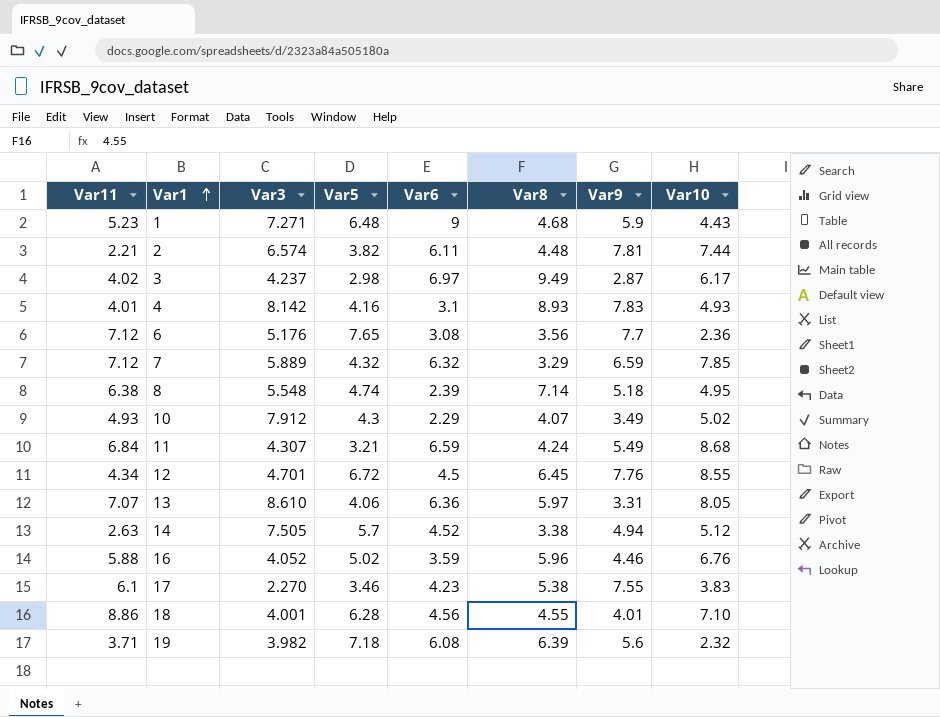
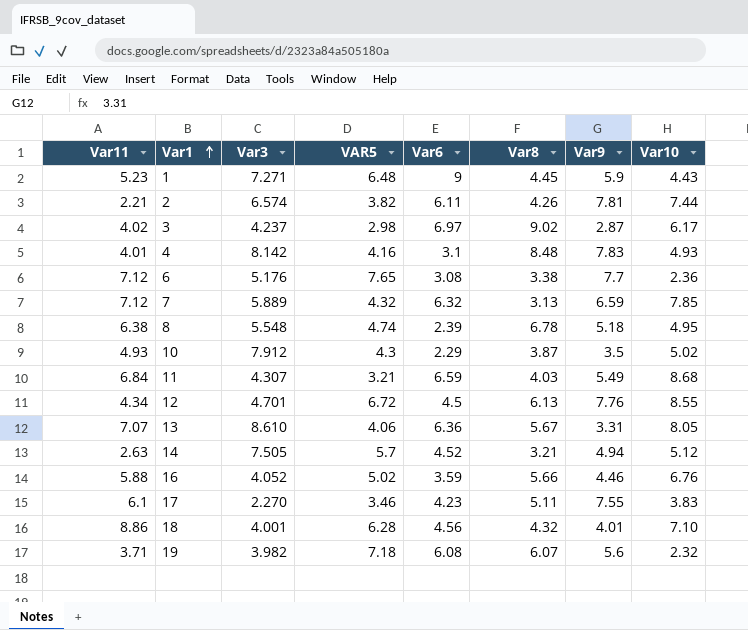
column name: Var5 -> VAR5
1 | Var8: 4.68 -> 4.45
2 | Var8: 4.48 -> 4.26
3 | Var8: 9.49 -> 9.02
4 | Var8: 8.93 -> 8.48
6 | Var8: 3.56 -> 3.38
7 | Var8: 3.29 -> 3.13
8 | Var8: 7.14 -> 6.78
10 | Var8: 4.07 -> 3.87
10 | Var9: 3.49 -> 3.5
11 | Var8: 4.24 -> 4.03
12 | Var8: 6.45 -> 6.13
13 | Var8: 5.97 -> 5.67
14 | Var8: 3.38 -> 3.21
16 | Var8: 5.96 -> 5.66
17 | Var8: 5.38 -> 5.11
18 | Var8: 4.55 -> 4.32
19 | Var8: 6.39 -> 6.07

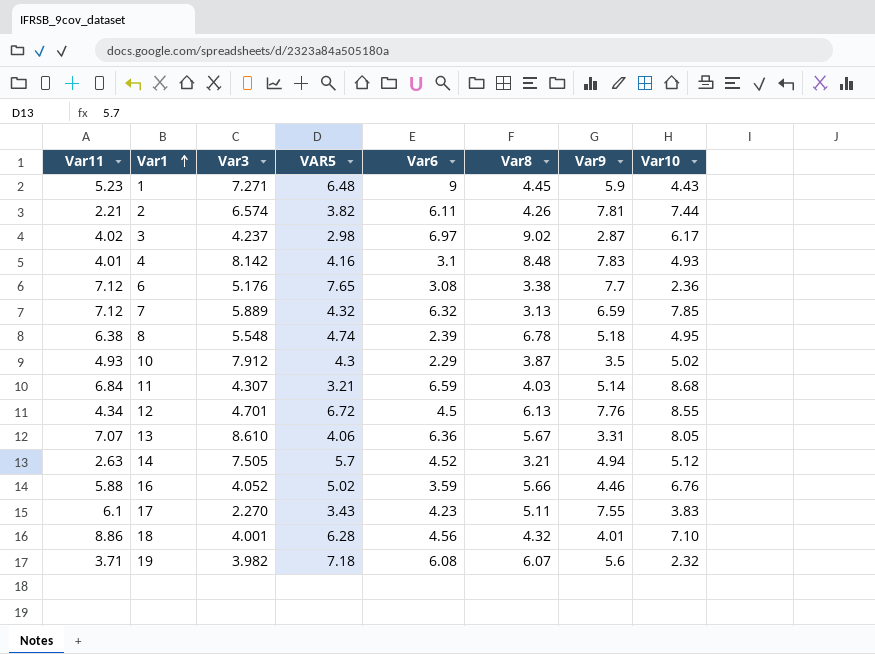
11 | Var9: 5.49 -> 5.14
17 | VAR5: 3.46 -> 3.43

